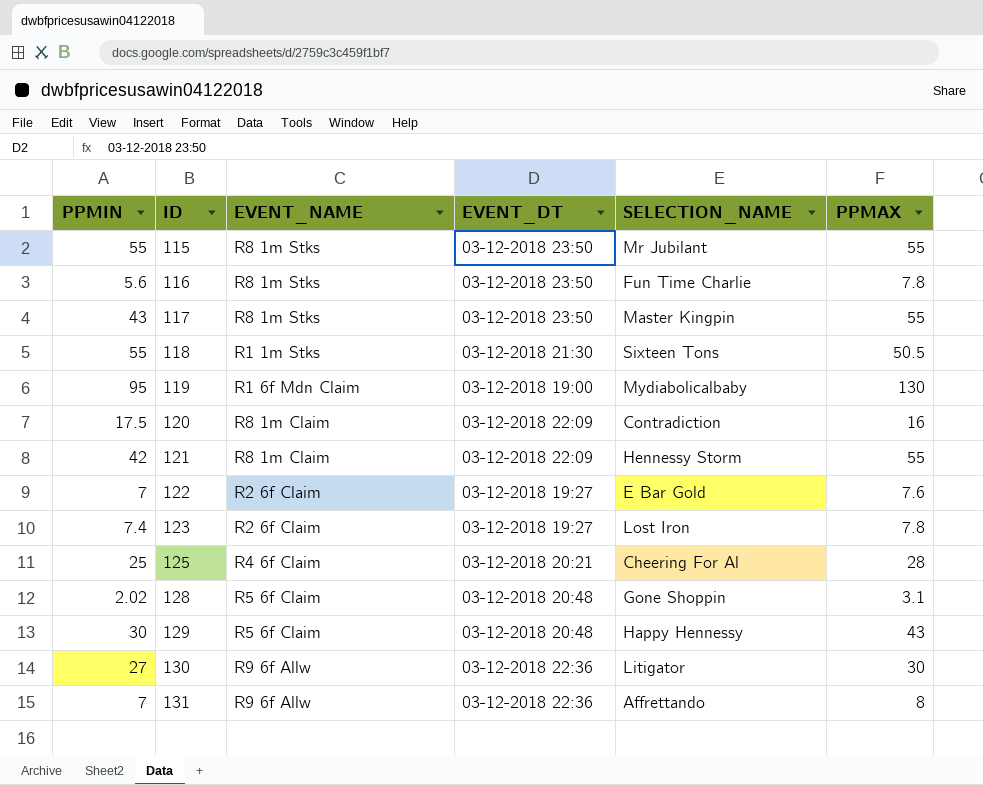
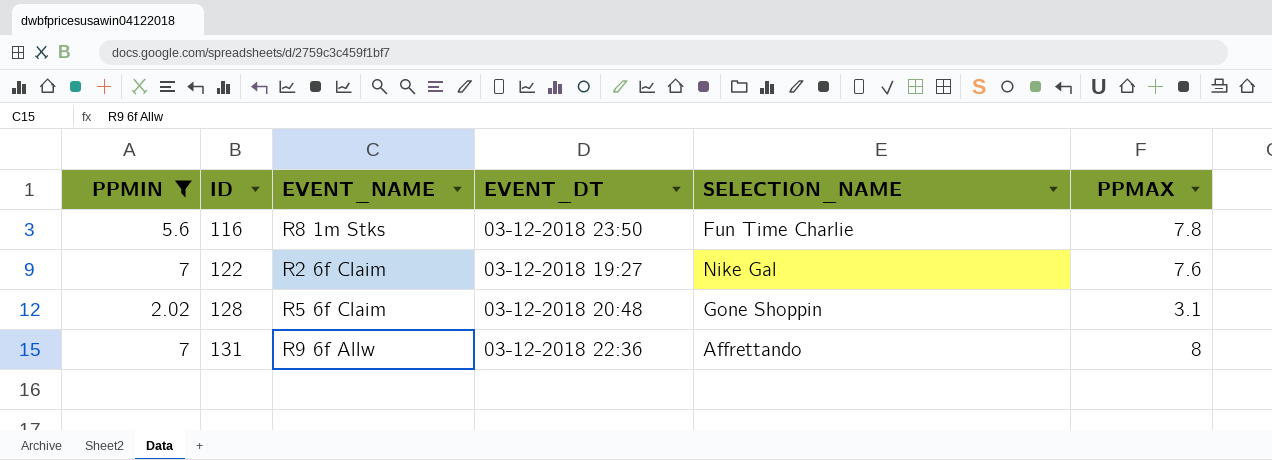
filter: none -> PPMIN <= 7
122 | SELECTION_NAME: E Bar Gold -> Nike Gal

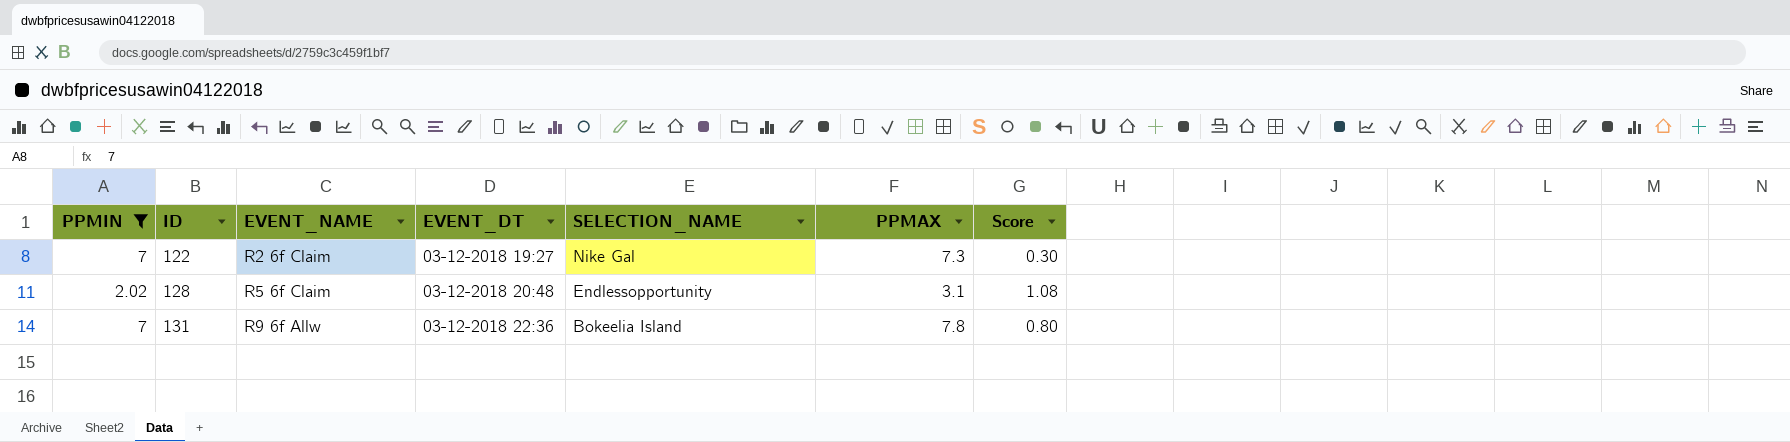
column Score | formula: none -> [PPMAX] - [PPMIN]
row 116: 5.6 | R8 1m Stks | 03-12-2018 23:50 | Fun Time Charlie | 7.8 -> none
122 | PPMAX: 7.6 -> 7.3
128 | SELECTION_NAME: Gone Shoppin -> Endlessopportunity
131 | SELECTION_NAME: Affrettando -> Bokeelia Island
131 | PPMAX: 8 -> 7.8

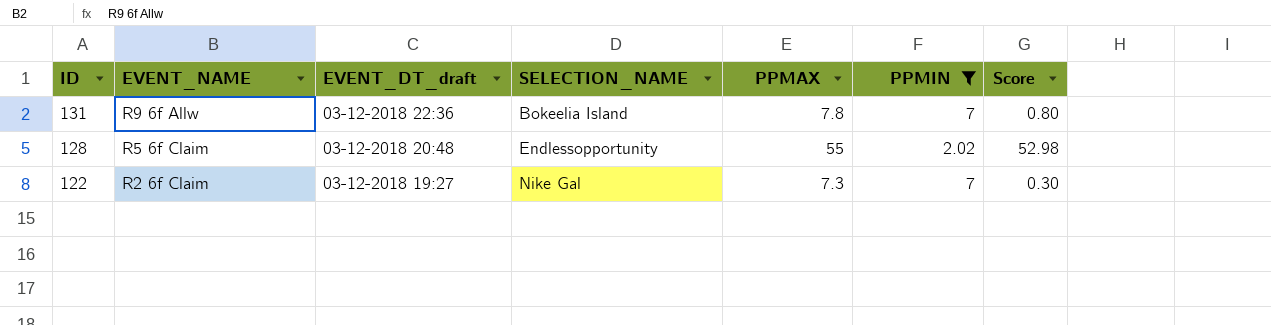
row order: ID ascending -> ID descending
column name: EVENT_DT -> EVENT_DT_draft
column PPMIN | position: 1 -> 6
128 | PPMAX: 3.1 -> 55
128 | Score: 1.08 -> 52.98

